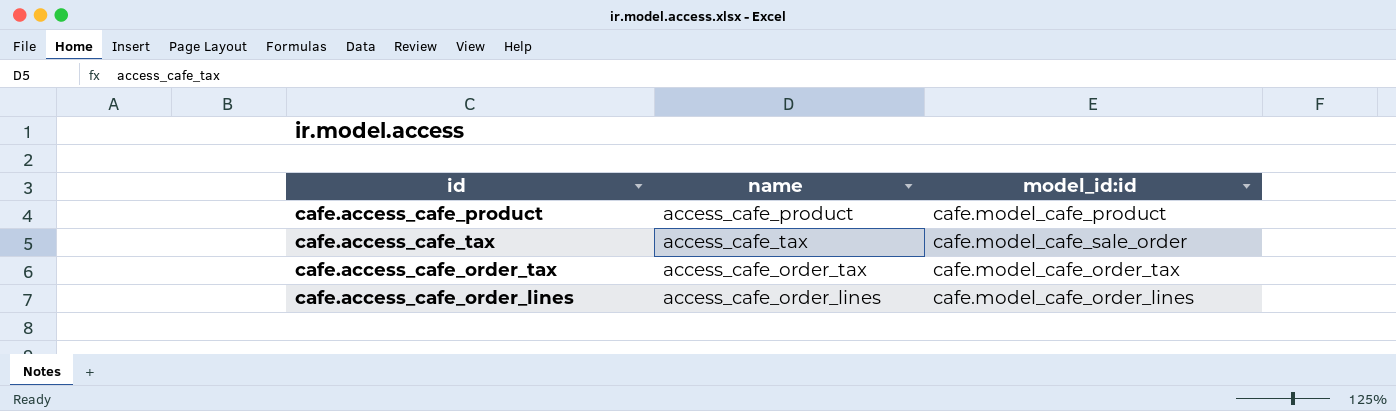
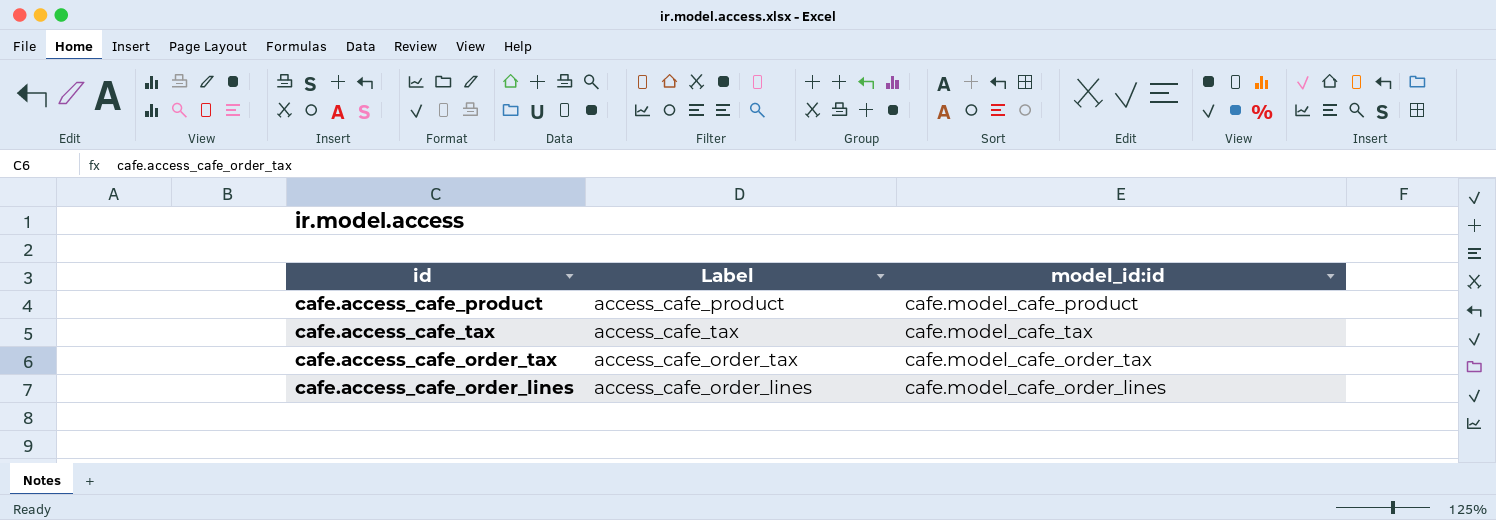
column name: name -> Label
cafe.access_cafe_tax | model_id:id: cafe.model_cafe_sale_order -> cafe.model_cafe_tax

